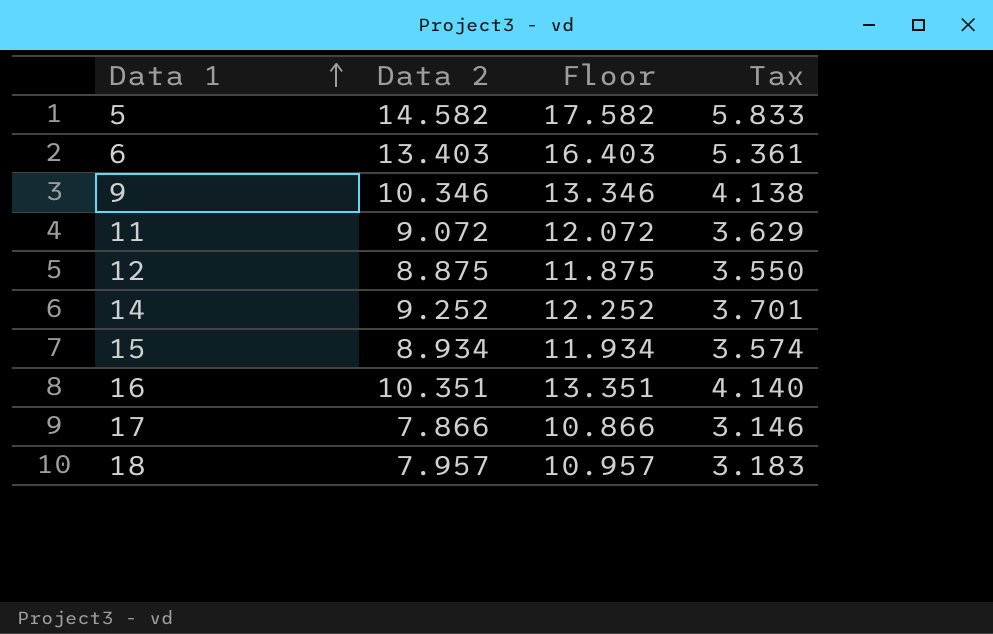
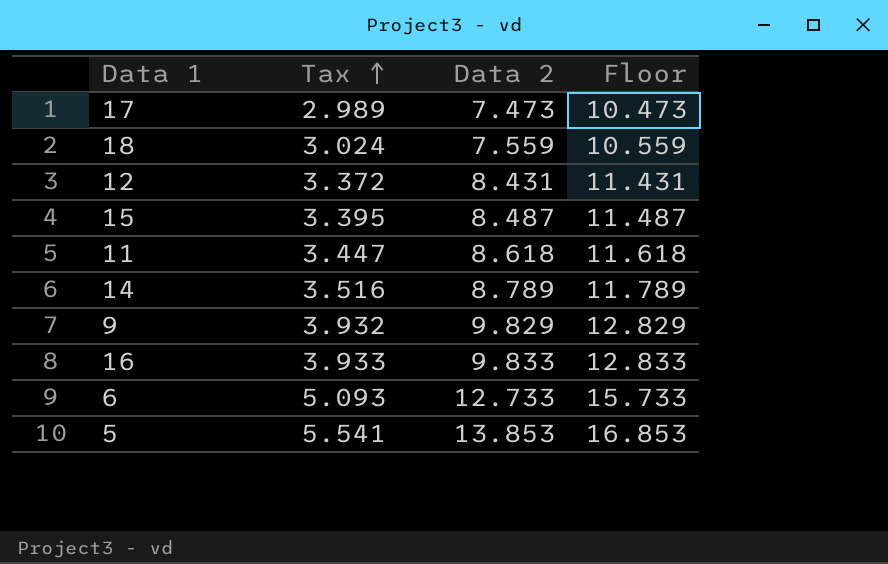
row order: Data 1 ascending -> Tax ascending
column Tax | position: 4 -> 2
17 | Tax: 3.146 -> 2.989
17 | Data 2: 7.866 -> 7.473
17 | Floor: 10.866 -> 10.473
18 | Tax: 3.183 -> 3.024
18 | Data 2: 7.957 -> 7.559
18 | Floor: 10.957 -> 10.559
12 | Tax: 3.550 -> 3.372
12 | Data 2: 8.875 -> 8.431
12 | Floor: 11.875 -> 11.431
15 | Tax: 3.574 -> 3.395
15 | Data 2: 8.934 -> 8.487
15 | Floor: 11.934 -> 11.487
11 | Tax: 3.629 -> 3.447
11 | Data 2: 9.072 -> 8.618
11 | Floor: 12.072 -> 11.618
14 | Tax: 3.701 -> 3.516
14 | Data 2: 9.252 -> 8.789
14 | Floor: 12.252 -> 11.789
9 | Tax: 4.138 -> 3.932
9 | Data 2: 10.346 -> 9.829
9 | Floor: 13.346 -> 12.829
16 | Tax: 4.140 -> 3.933
16 | Data 2: 10.351 -> 9.833
16 | Floor: 13.351 -> 12.833
6 | Tax: 5.361 -> 5.093
6 | Data 2: 13.403 -> 12.733
6 | Floor: 16.403 -> 15.733
5 | Tax: 5.833 -> 5.541
5 | Data 2: 14.582 -> 13.853
5 | Floor: 17.582 -> 16.853

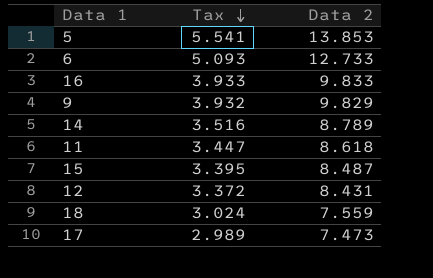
row order: Tax ascending -> Tax descending
column Floor | formula: [Data 2] + 3 -> none

